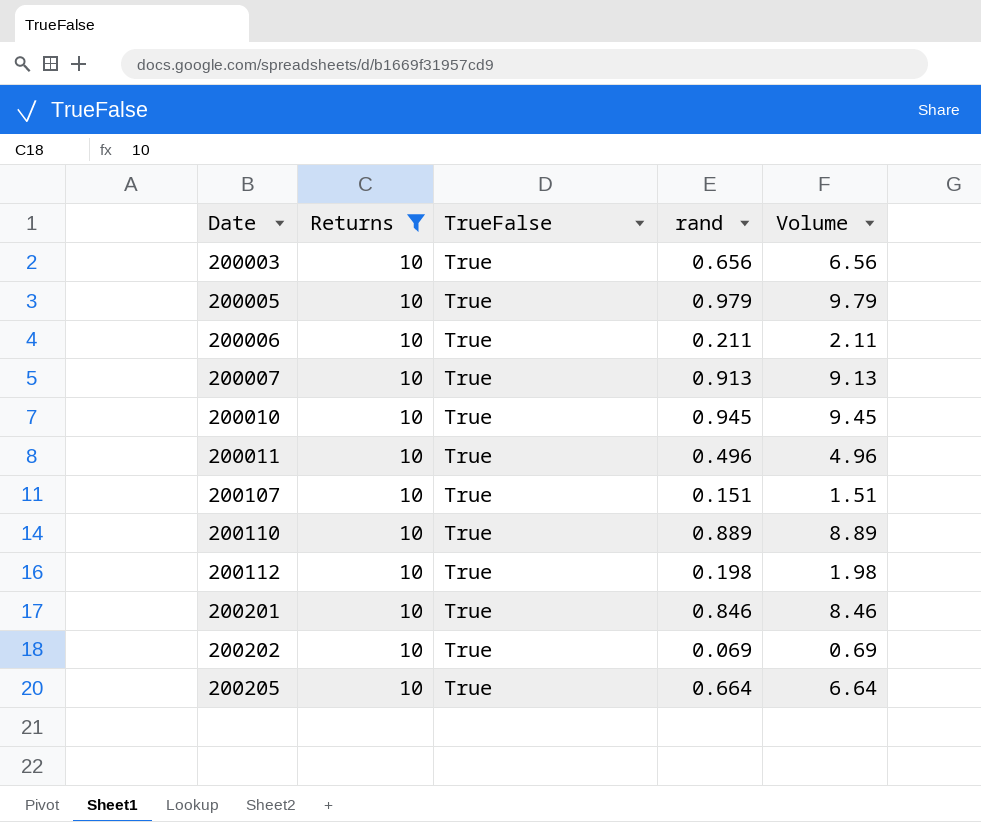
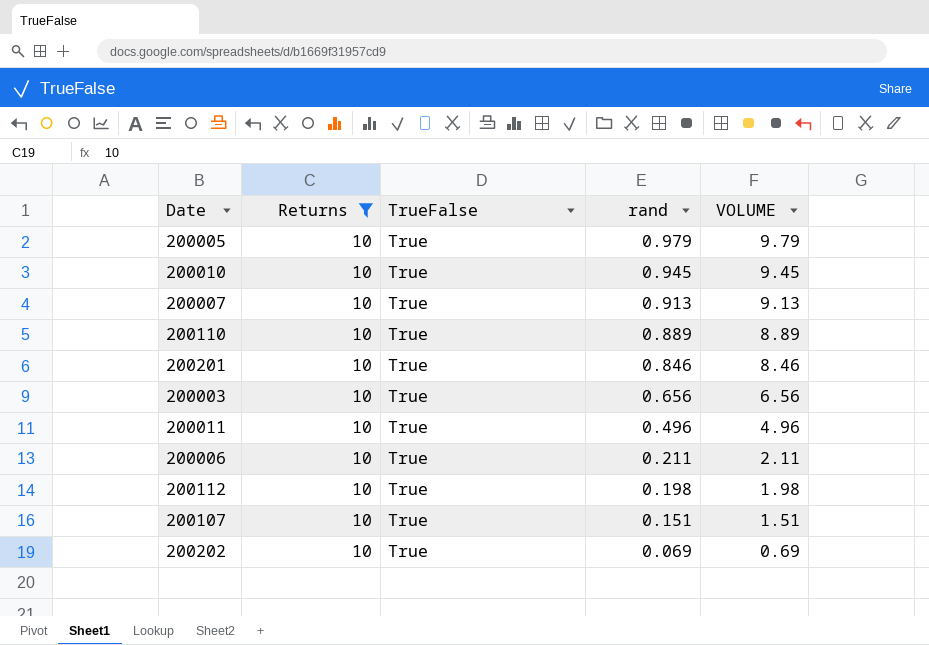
row order: Date ascending -> rand descending
column name: Volume -> VOLUME
row 200205: 10 | True | 0.664 | 6.64 -> none

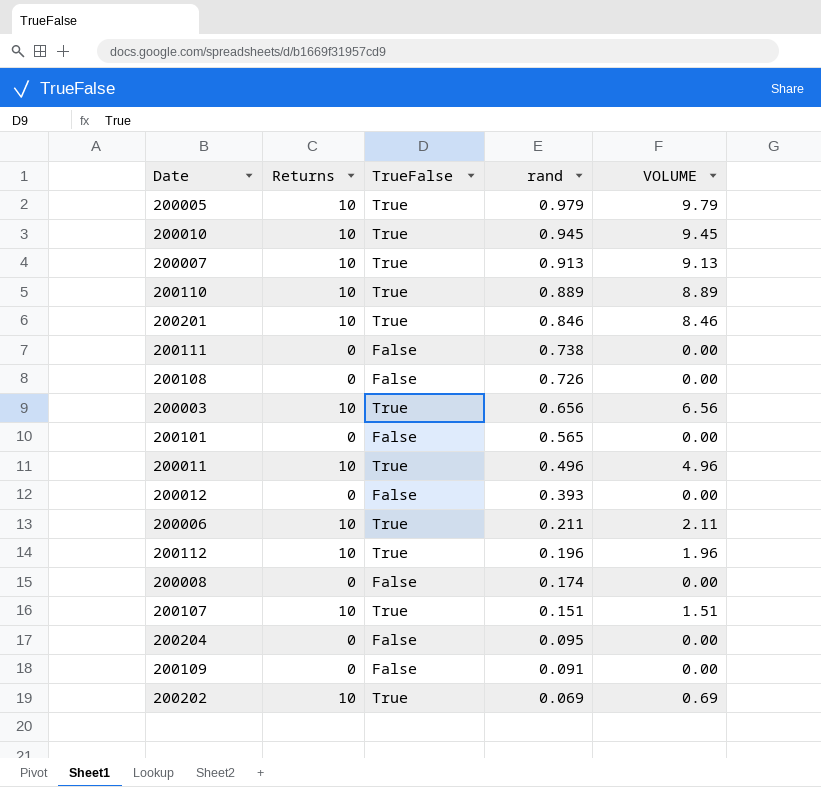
filter: Returns = 10 -> none
200112 | rand: 0.198 -> 0.196
200112 | VOLUME: 1.98 -> 1.96

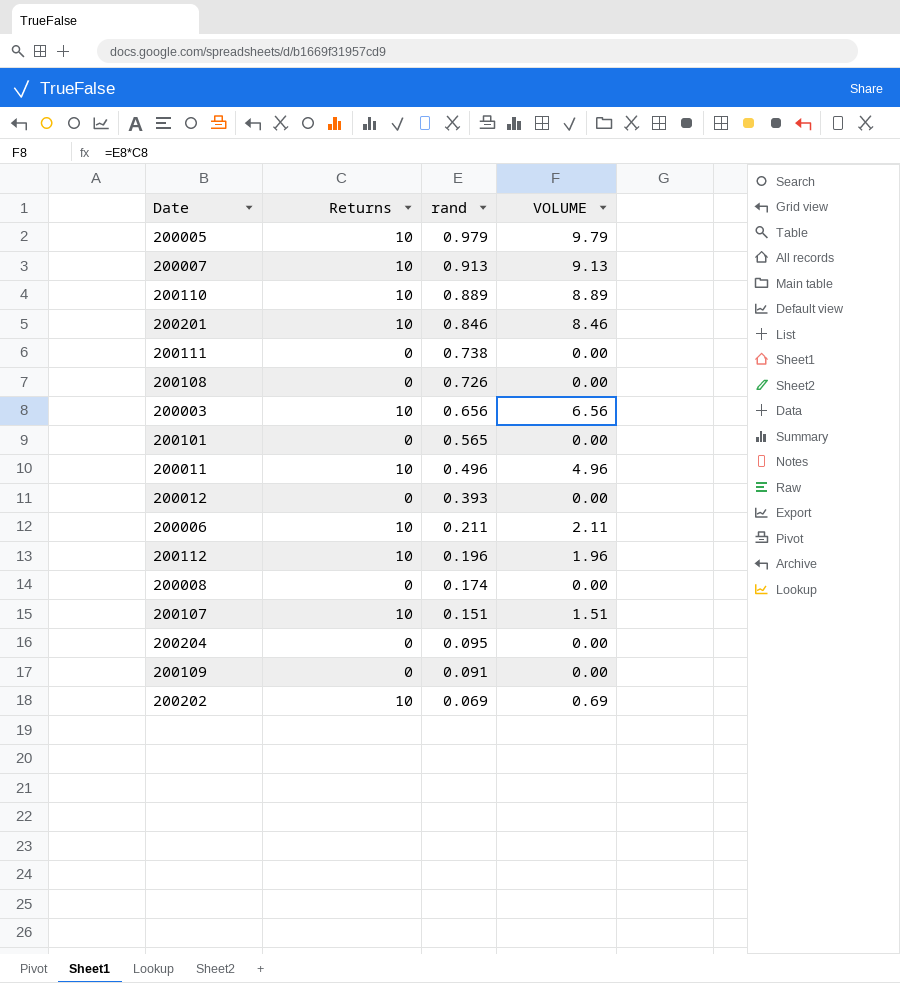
column TrueFalse | position: 3 -> none
row 200010: 10 | True | 0.945 | 9.45 -> none

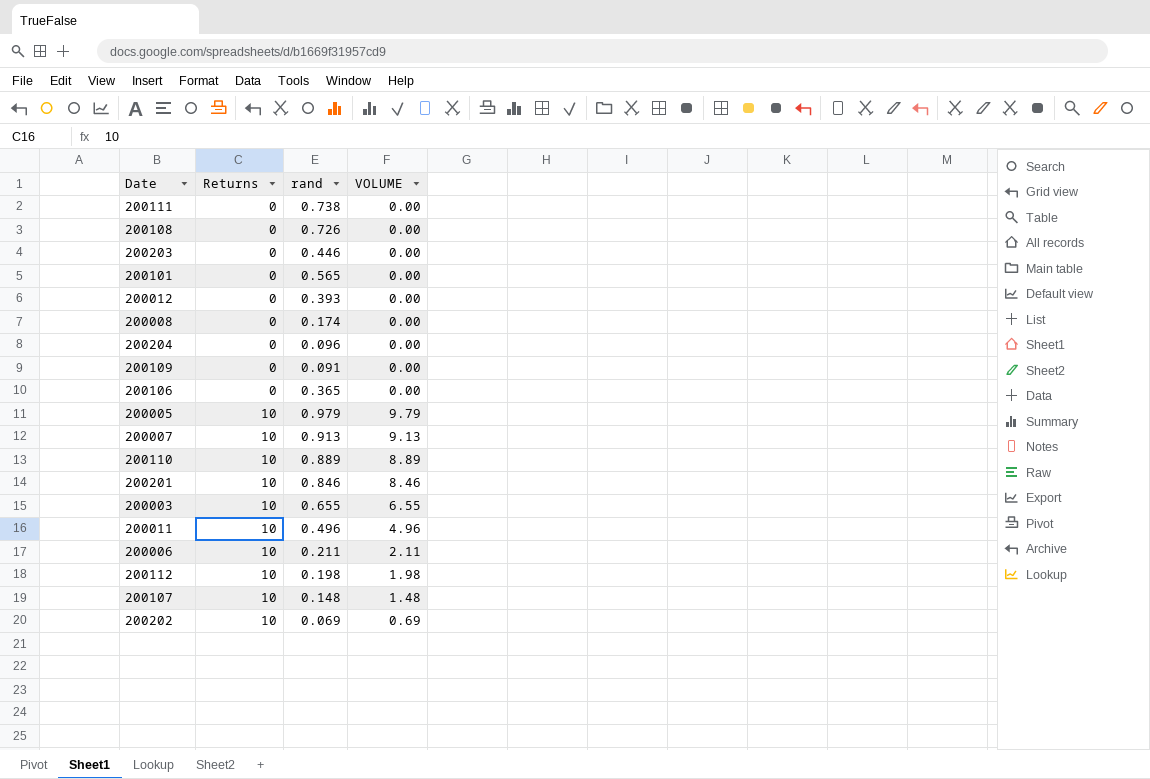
row order: rand descending -> Returns ascending
row 200203: none -> 0 | 0.446 | 0.00
200204 | rand: 0.095 -> 0.096
row 200106: none -> 0 | 0.365 | 0.00
200003 | rand: 0.656 -> 0.655
200003 | VOLUME: 6.56 -> 6.55
200112 | rand: 0.196 -> 0.198
200112 | VOLUME: 1.96 -> 1.98
200107 | rand: 0.151 -> 0.148
200107 | VOLUME: 1.51 -> 1.48

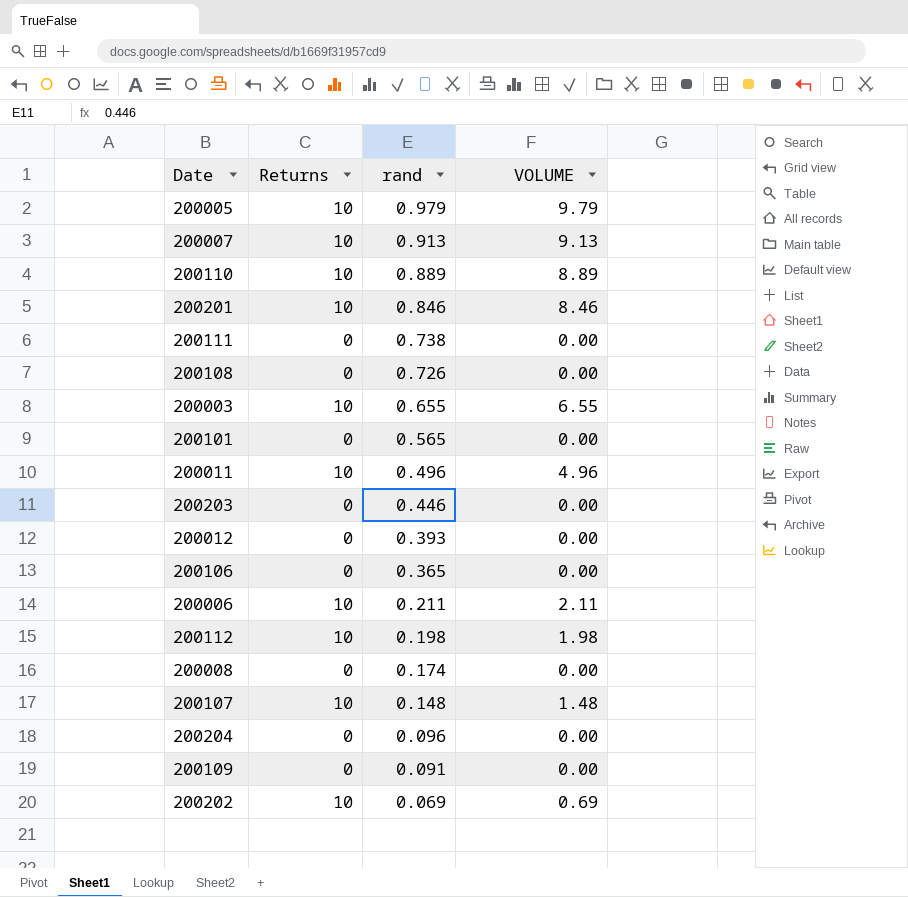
row order: Returns ascending -> rand descending

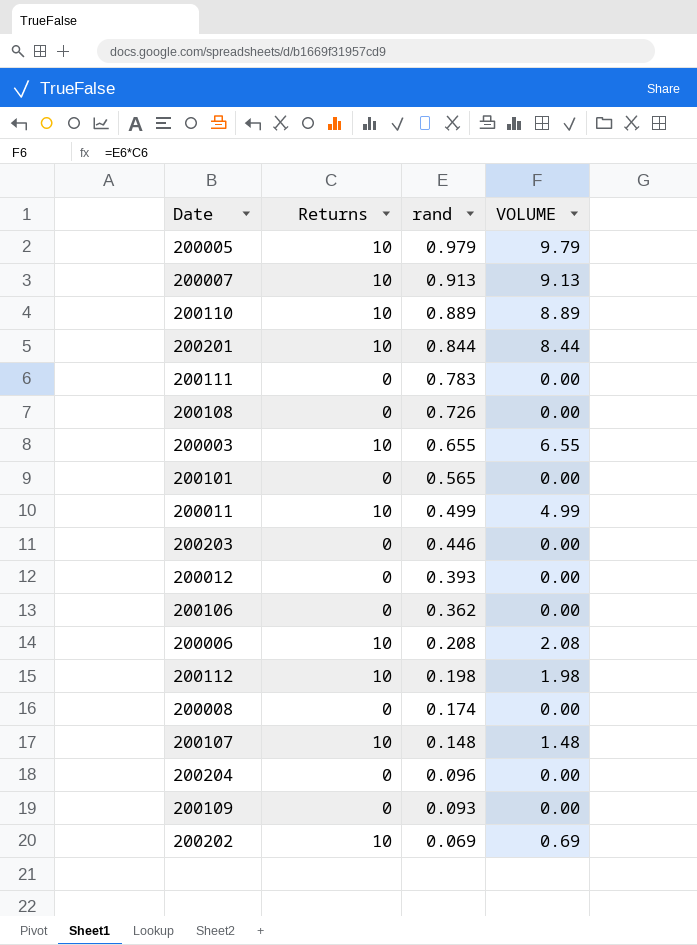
200201 | rand: 0.846 -> 0.844
200201 | VOLUME: 8.46 -> 8.44
200111 | rand: 0.738 -> 0.783
200011 | rand: 0.496 -> 0.499
200011 | VOLUME: 4.96 -> 4.99
200106 | rand: 0.365 -> 0.362
200006 | rand: 0.211 -> 0.208
200006 | VOLUME: 2.11 -> 2.08
200109 | rand: 0.091 -> 0.093

